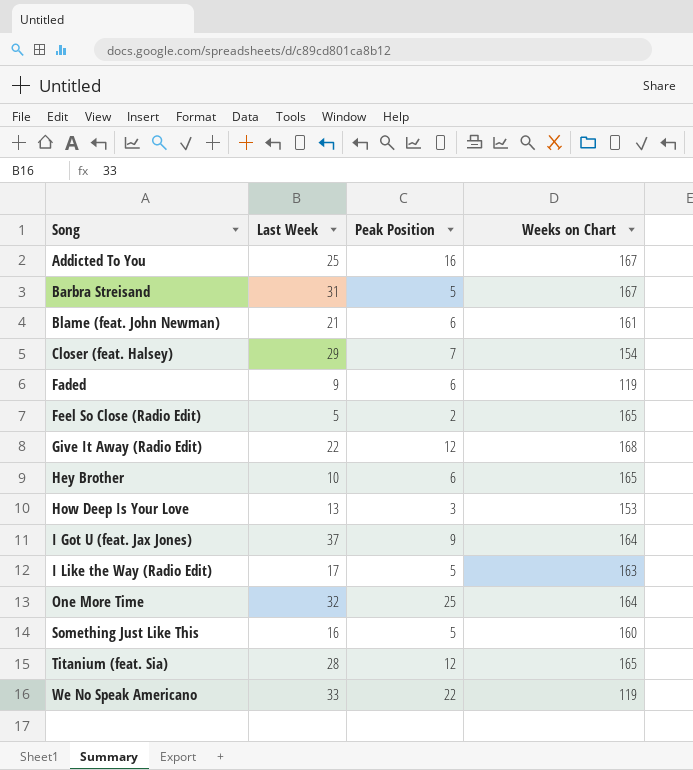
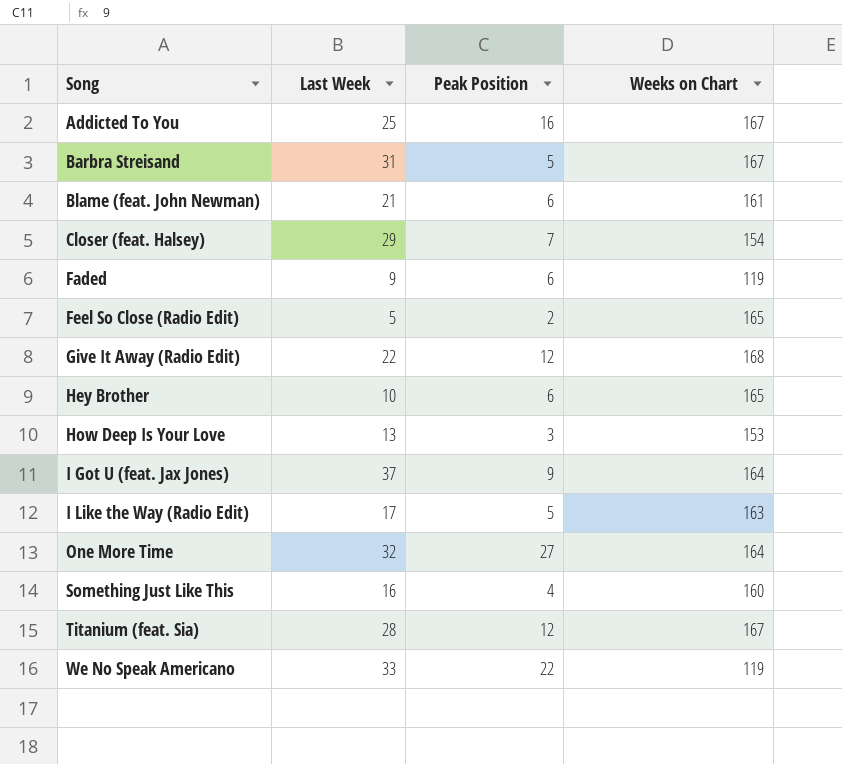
One More Time | Peak Position: 25 -> 27
Something Just Like This | Peak Position: 5 -> 4
Titanium (feat. Sia) | Weeks on Chart: 165 -> 167

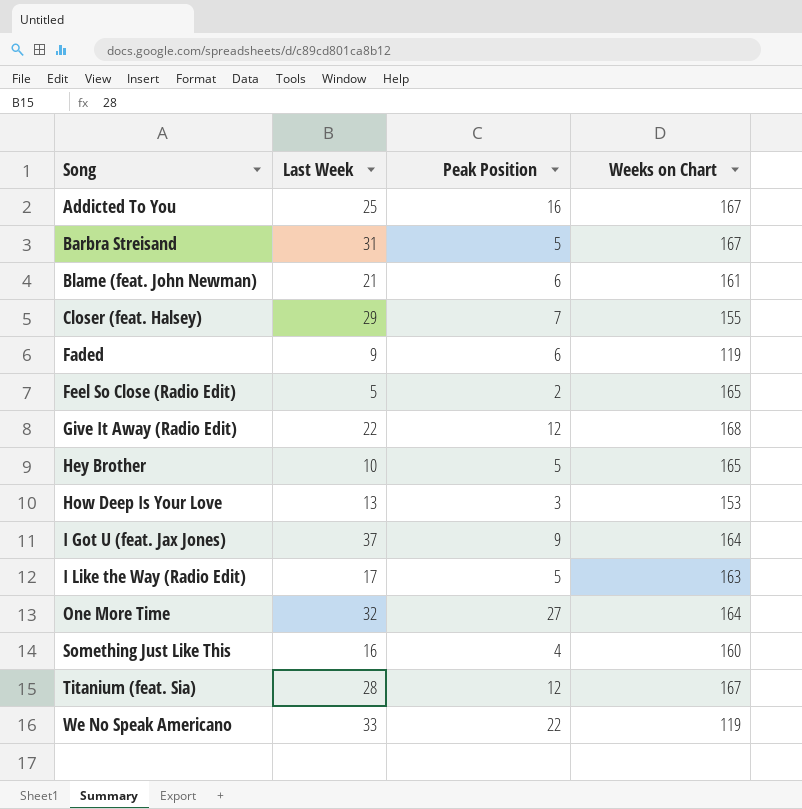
Closer (feat. Halsey) | Weeks on Chart: 154 -> 155
Hey Brother | Peak Position: 6 -> 5

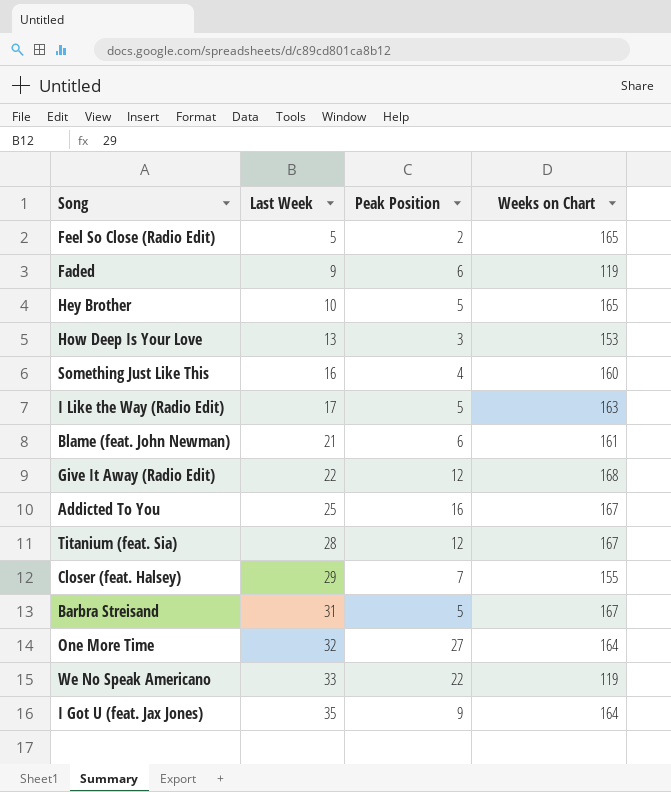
row order: Song ascending -> Last Week ascending
I Got U (feat. Jax Jones) | Last Week: 37 -> 35

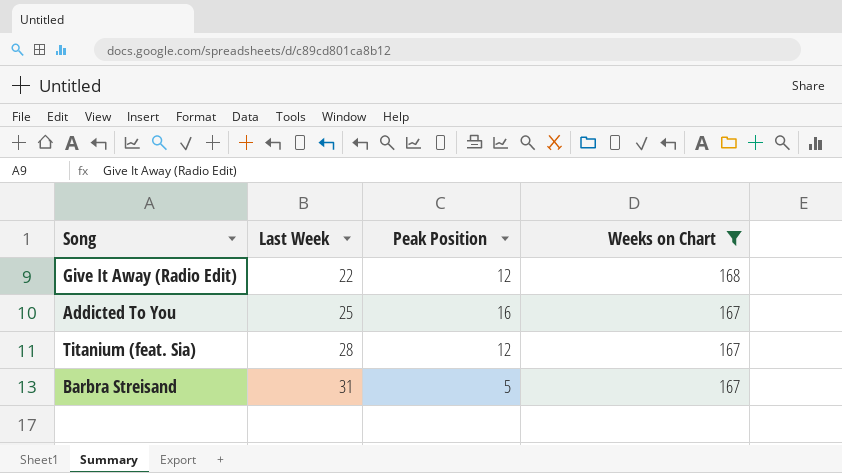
filter: none -> Weeks on Chart >= 167

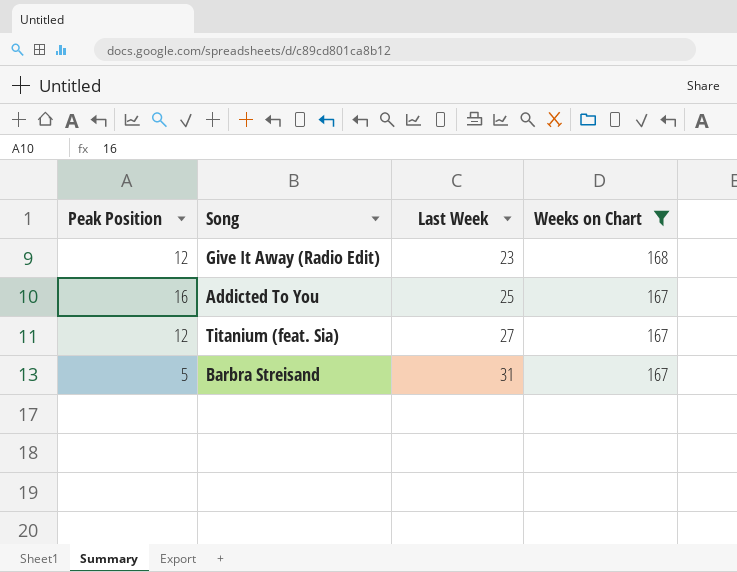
column Peak Position | position: 3 -> 1
Give It Away (Radio Edit) | Last Week: 22 -> 23
Titanium (feat. Sia) | Last Week: 28 -> 27

